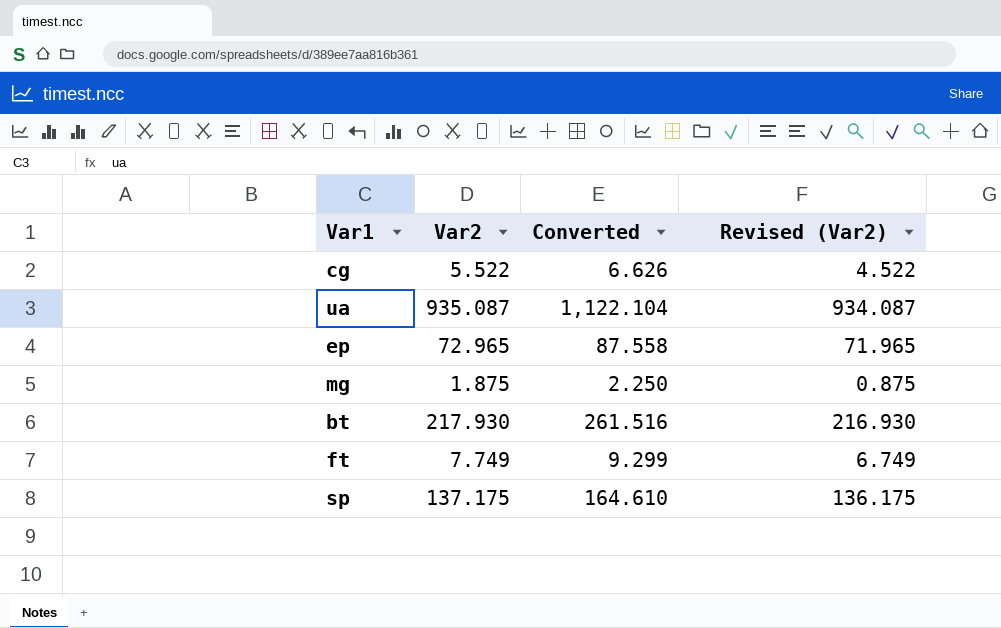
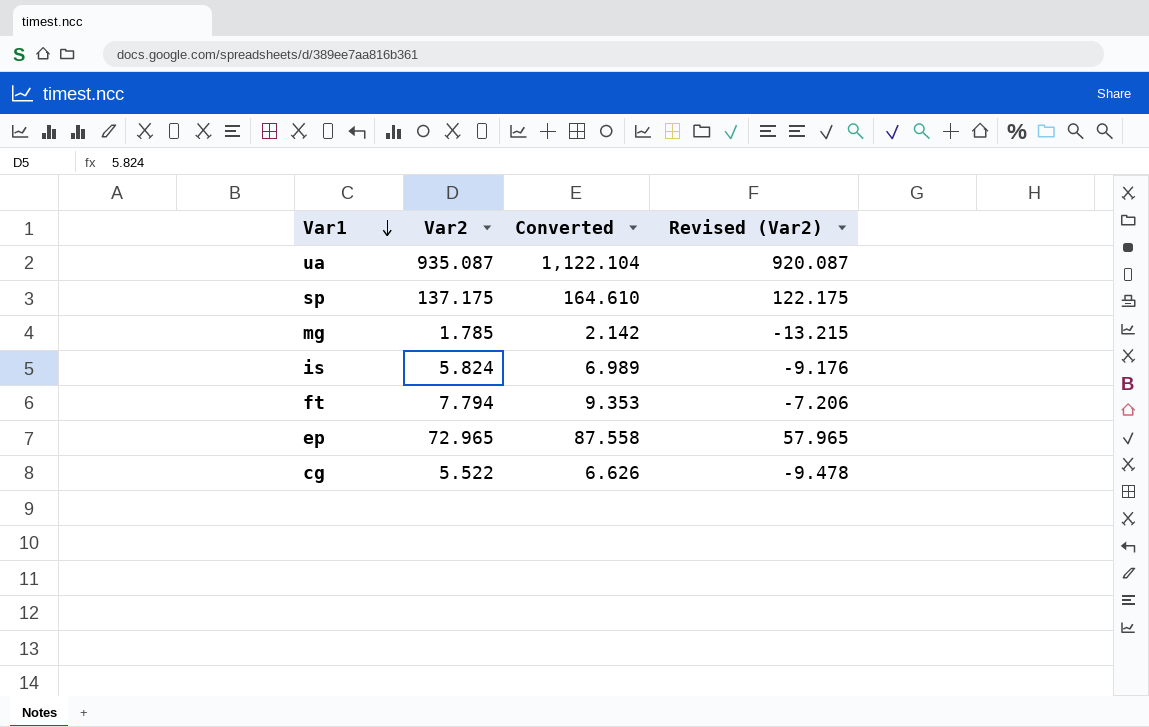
row order: none -> Var1 descending
column Revised (Var2) | formula: [Var2] - 1 -> [Var2] - 15
row bt: 217.930 | 261.516 | 216.930 -> none
mg | Var2: 1.875 -> 1.785
mg | Converted: 2.250 -> 2.142
row is: none -> 5.824 | 6.989 | -9.176
ft | Var2: 7.749 -> 7.794
ft | Converted: 9.299 -> 9.353

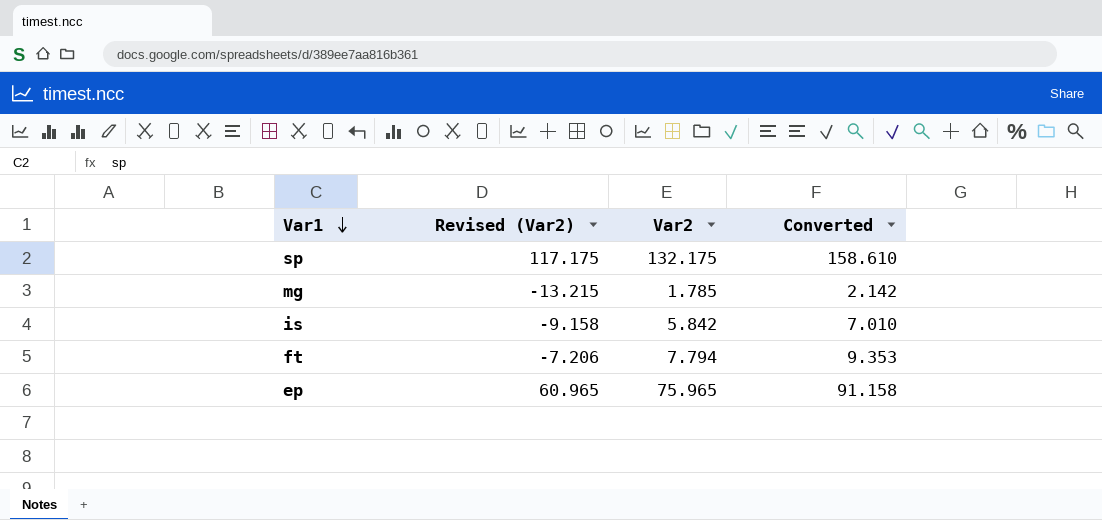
column Revised (Var2) | position: 4 -> 2
row ua: 935.087 | 1,122.104 | 920.087 -> none
row cg: 5.522 | 6.626 | -9.478 -> none
sp | Revised (Var2): 122.175 -> 117.175
sp | Var2: 137.175 -> 132.175
sp | Converted: 164.610 -> 158.610
is | Revised (Var2): -9.176 -> -9.158
is | Var2: 5.824 -> 5.842
is | Converted: 6.989 -> 7.010
ep | Revised (Var2): 57.965 -> 60.965
ep | Var2: 72.965 -> 75.965
ep | Converted: 87.558 -> 91.158

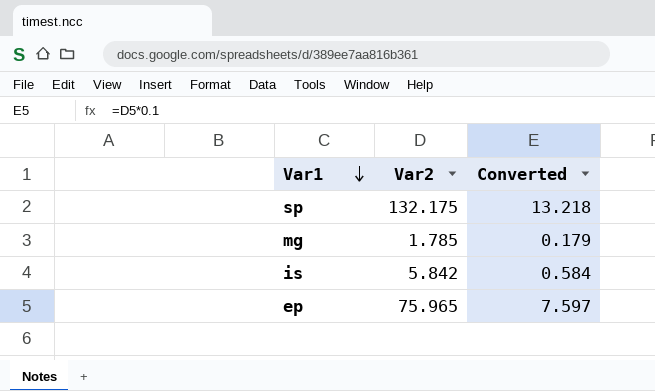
column Revised (Var2) | formula: [Var2] - 15 -> none
column Converted | formula: [Var2] * 1.2 -> [Var2] * 0.1
row ft: -7.206 | 7.794 | 9.353 -> none

